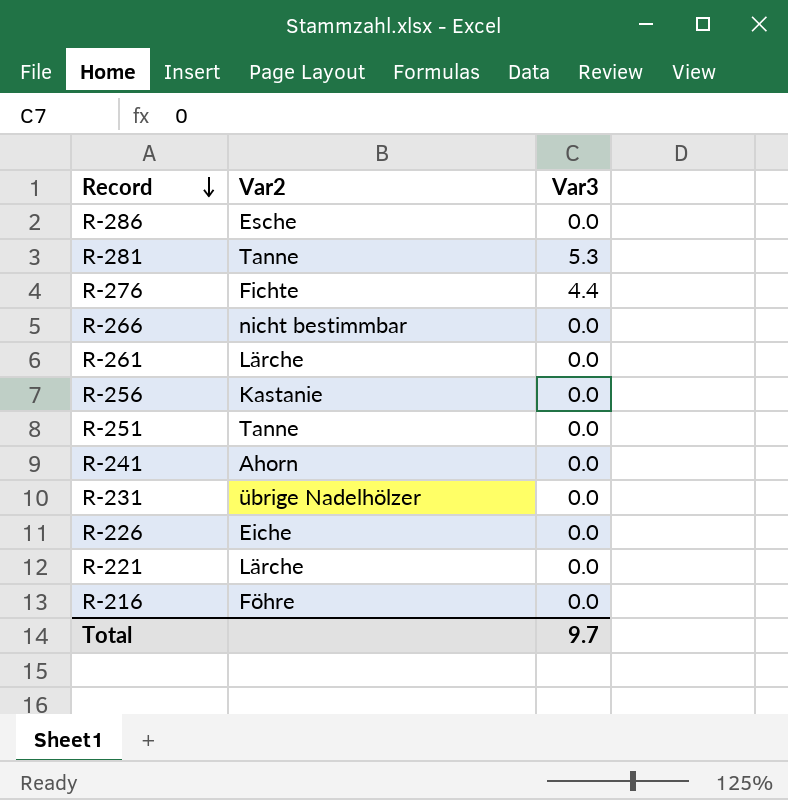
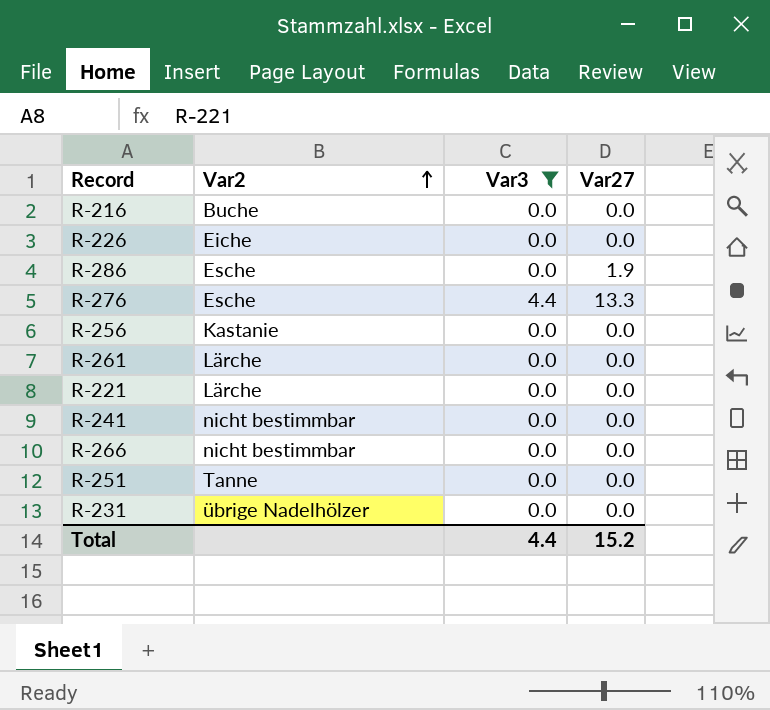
filter: none -> Var3 != 5.3
row order: Record descending -> Var2 ascending
column Var27 | position: none -> 4
R-216 | Var2: Föhre -> Buche
R-276 | Var2: Fichte -> Esche
R-241 | Var2: Ahorn -> nicht bestimmbar
Total | Var3: 9.7 -> 4.4

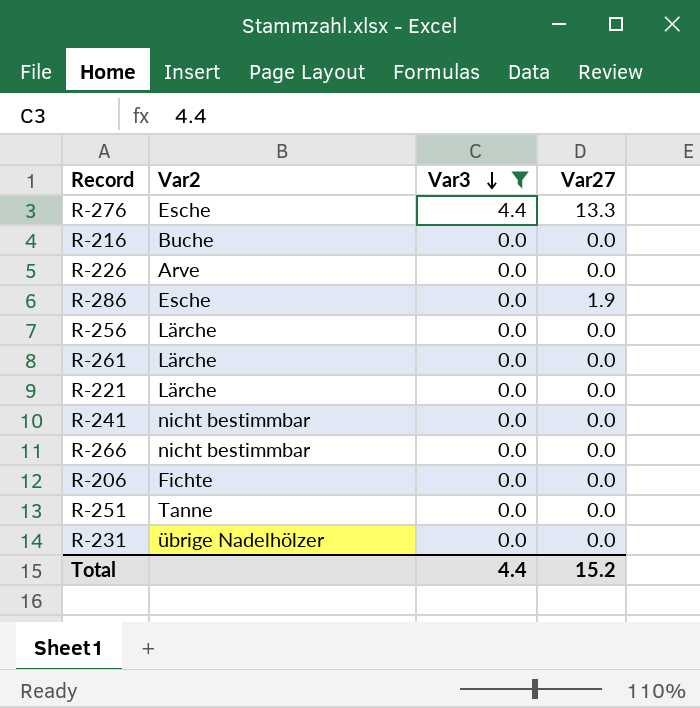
row order: Var2 ascending -> Var3 descending
R-226 | Var2: Eiche -> Arve
R-256 | Var2: Kastanie -> Lärche
row R-206: none -> Fichte | 0.0 | 0.0

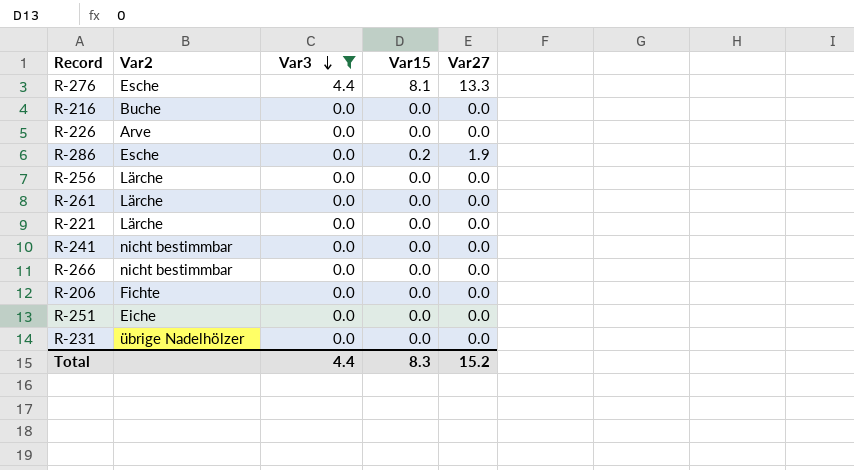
column Var15 | position: none -> 4
R-251 | Var2: Tanne -> Eiche

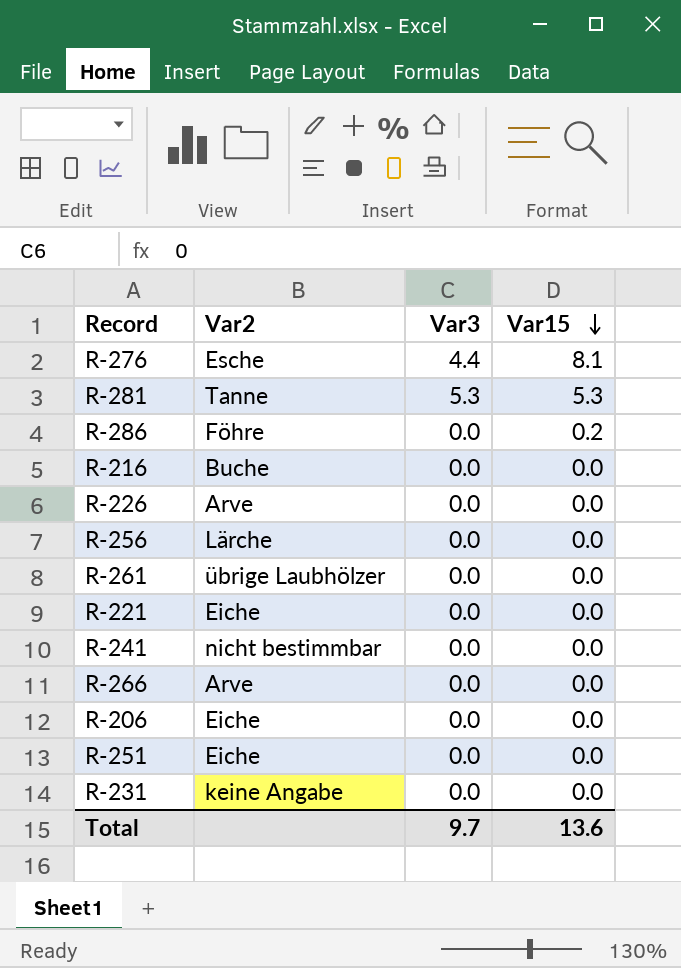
filter: Var3 != 5.3 -> none
row order: Var3 descending -> Var15 descending
column Var27 | position: 5 -> none
R-286 | Var2: Esche -> Föhre
R-261 | Var2: Lärche -> übrige Laubhölzer
R-221 | Var2: Lärche -> Eiche
R-266 | Var2: nicht bestimmbar -> Arve
R-206 | Var2: Fichte -> Eiche
R-231 | Var2: übrige Nadelhölzer -> keine Angabe
Total | Var3: 4.4 -> 9.7
Total | Var15: 8.3 -> 13.6

